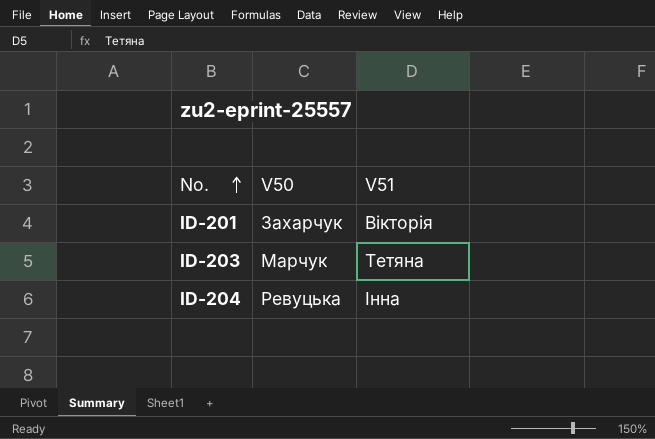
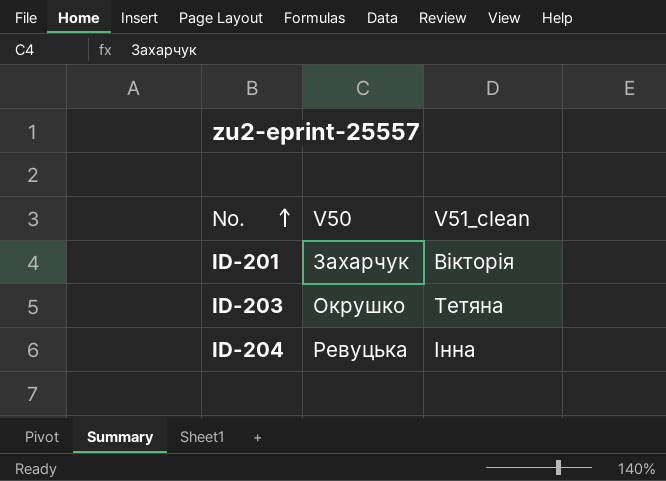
column name: V51 -> V51_clean
ID-203 | V50: Марчук -> Окрушко

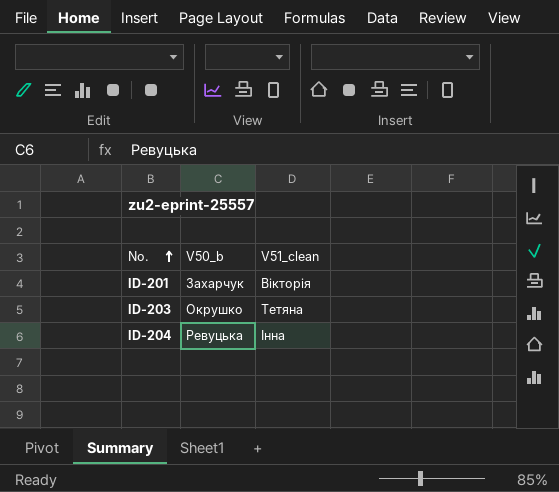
column name: V50 -> V50_b

